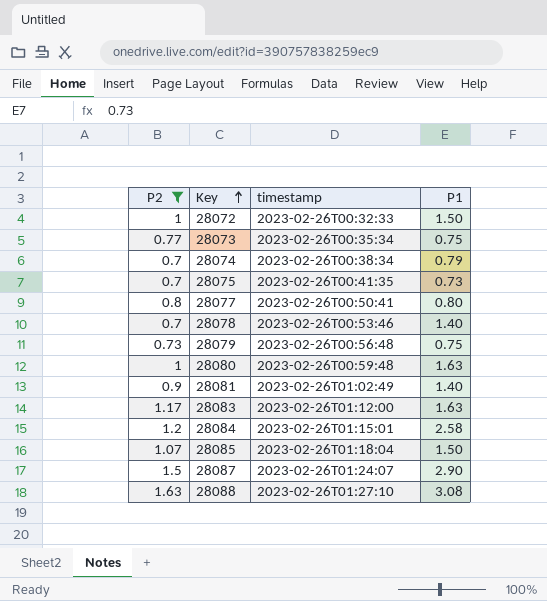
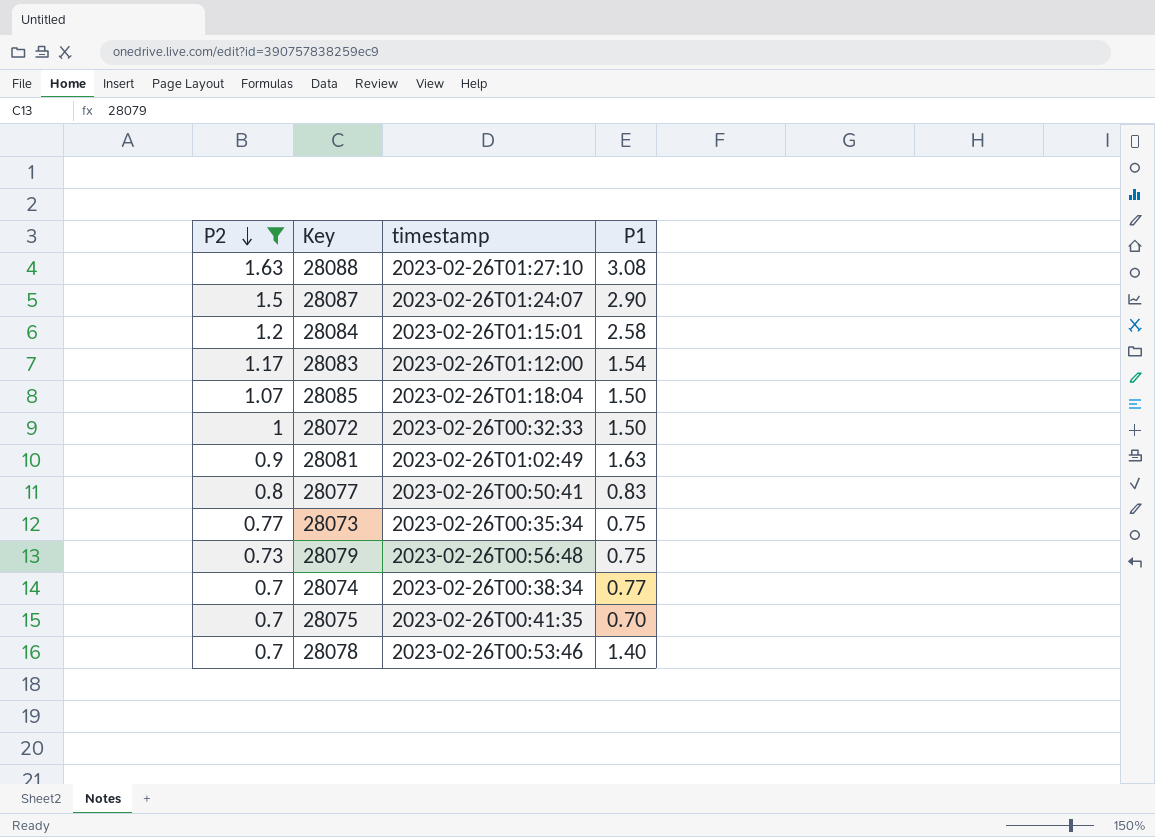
row order: Key ascending -> P2 descending
row 28080: 1 | 2023-02-26T00:59:48 | 1.63 -> none
28083 | P1: 1.63 -> 1.54
28081 | P1: 1.40 -> 1.63
28077 | P1: 0.80 -> 0.83
28074 | P1: 0.79 -> 0.77
28075 | P1: 0.73 -> 0.70

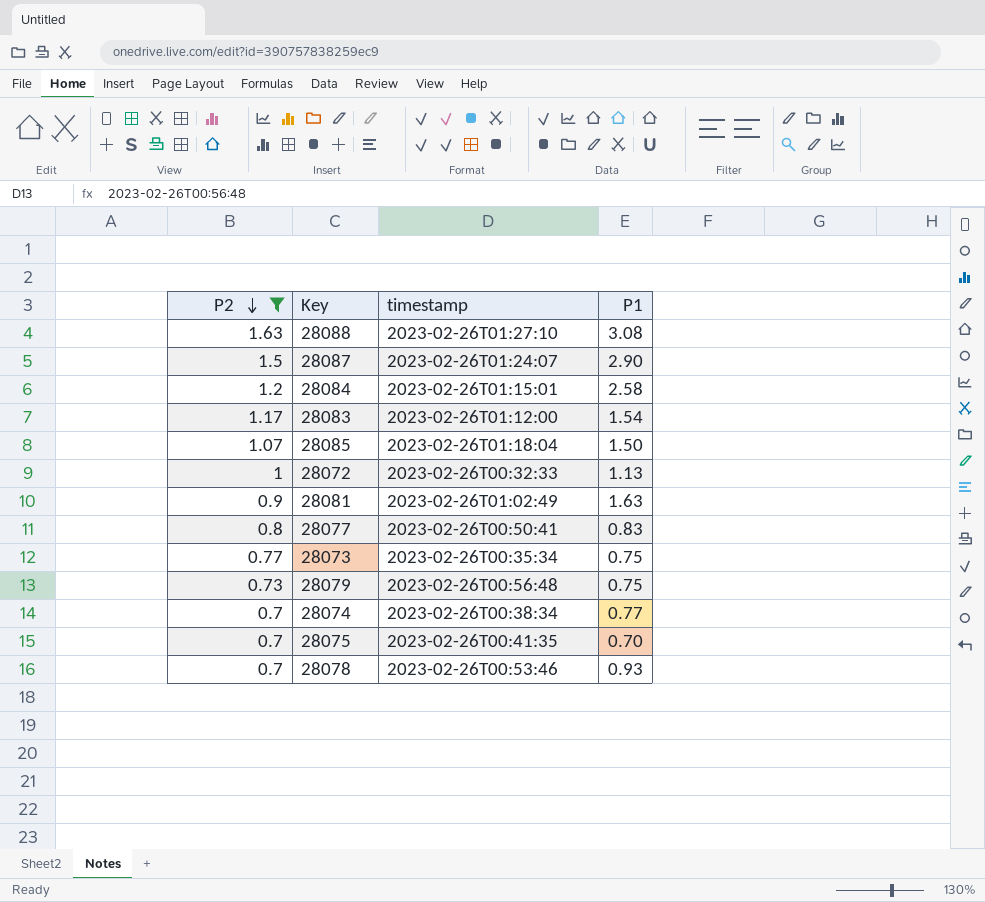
28072 | P1: 1.50 -> 1.13
28078 | P1: 1.40 -> 0.93

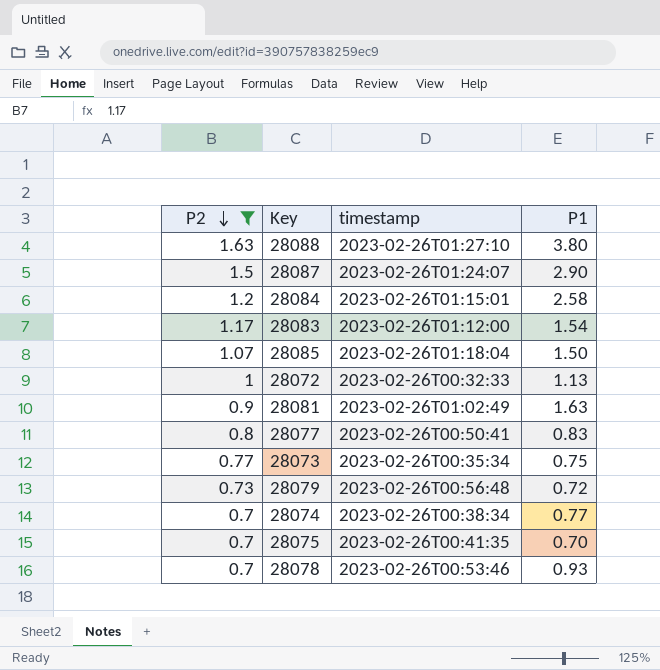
28088 | P1: 3.08 -> 3.80
28079 | P1: 0.75 -> 0.72

